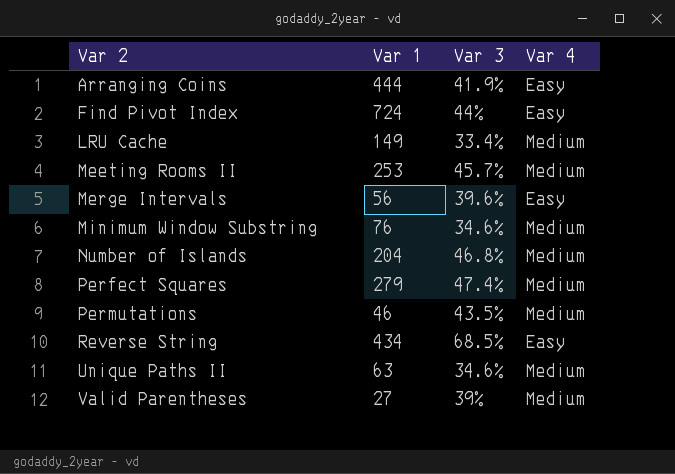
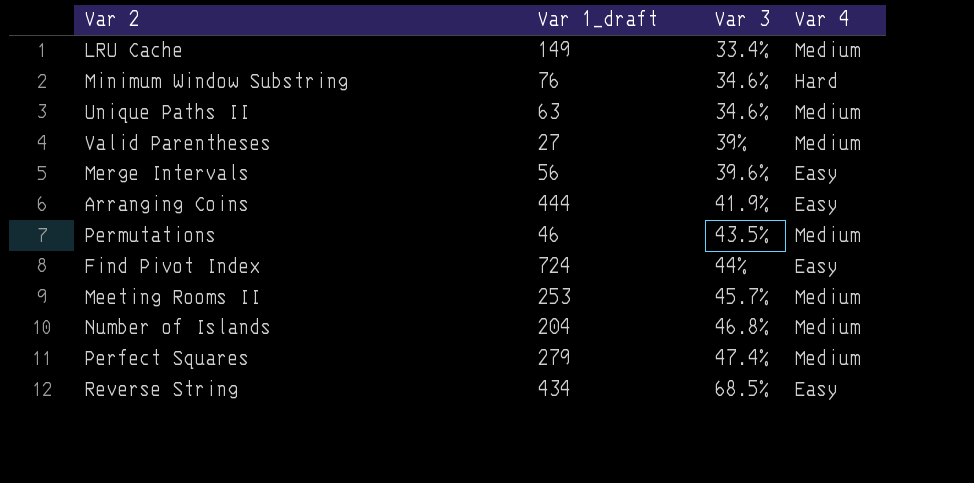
row order: Var 2 ascending -> Var 3 ascending
column name: Var 1 -> Var 1_draft
Minimum Window Substring | Var 4: Medium -> Hard

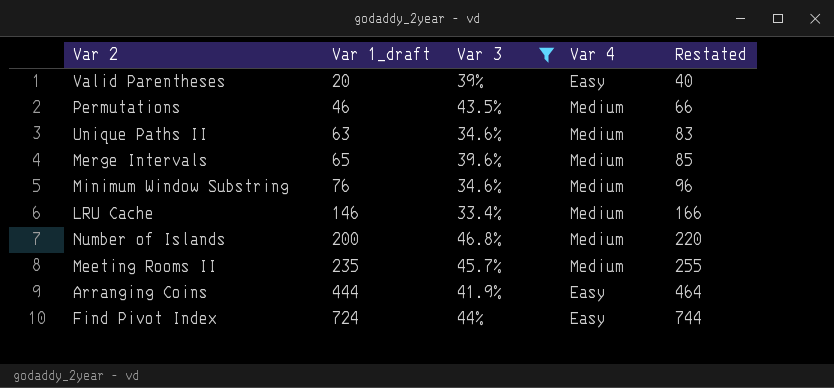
filter: none -> Var 3 <= 46.8%
row order: Var 3 ascending -> Var 1_draft ascending
column Restated | formula: none -> [Var 1_draft] + 20
Valid Parentheses | Var 1_draft: 27 -> 20
Valid Parentheses | Var 4: Medium -> Easy
Merge Intervals | Var 1_draft: 56 -> 65
Merge Intervals | Var 4: Easy -> Medium
Minimum Window Substring | Var 4: Hard -> Medium
LRU Cache | Var 1_draft: 149 -> 146
Number of Islands | Var 1_draft: 204 -> 200
Meeting Rooms II | Var 1_draft: 253 -> 235

